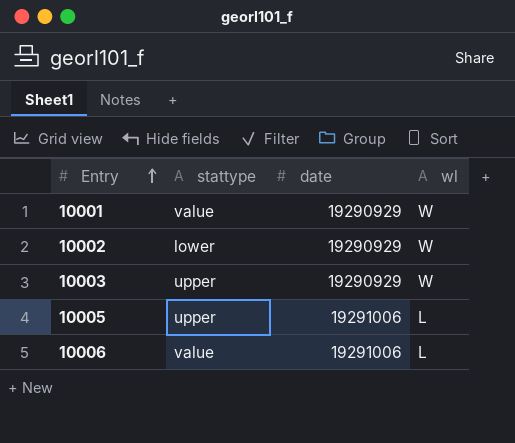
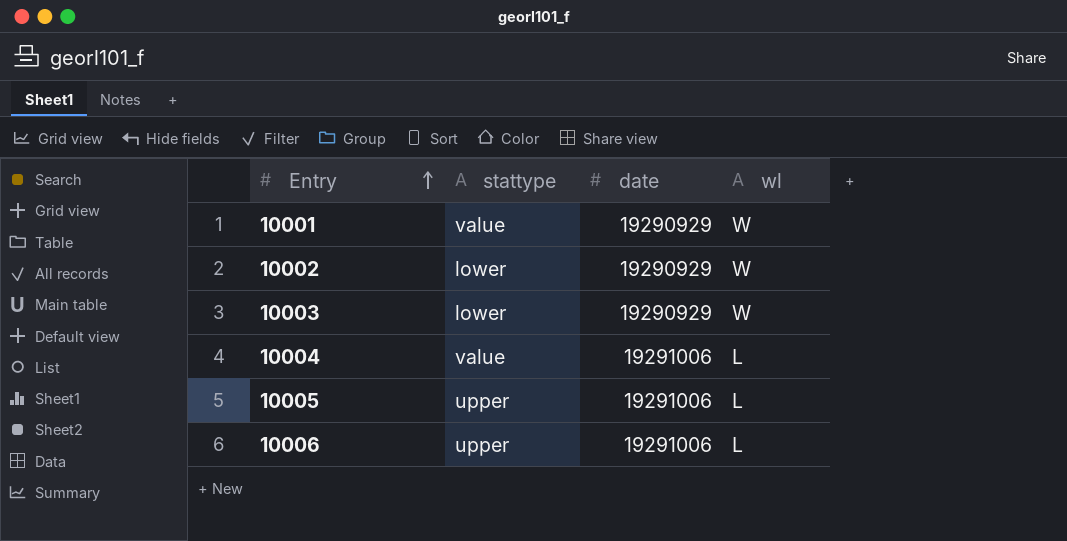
10003 | stattype: upper -> lower
row 10004: none -> value | 19291006 | L
10006 | stattype: value -> upper

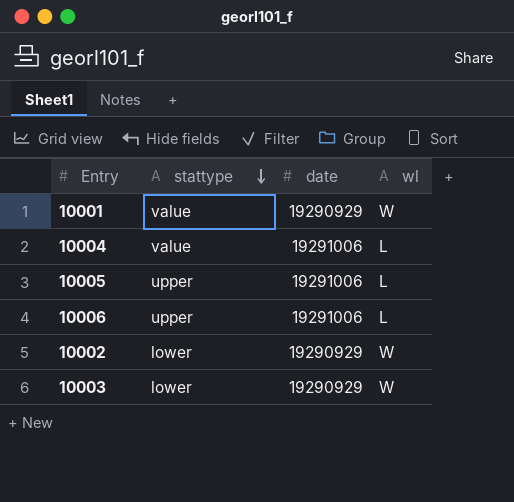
row order: Entry ascending -> stattype descending

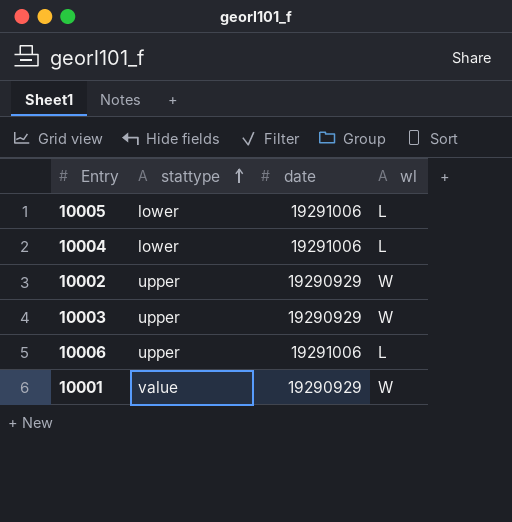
row order: stattype descending -> stattype ascending
10005 | stattype: upper -> lower
10004 | stattype: value -> lower
10002 | stattype: lower -> upper
10003 | stattype: lower -> upper

